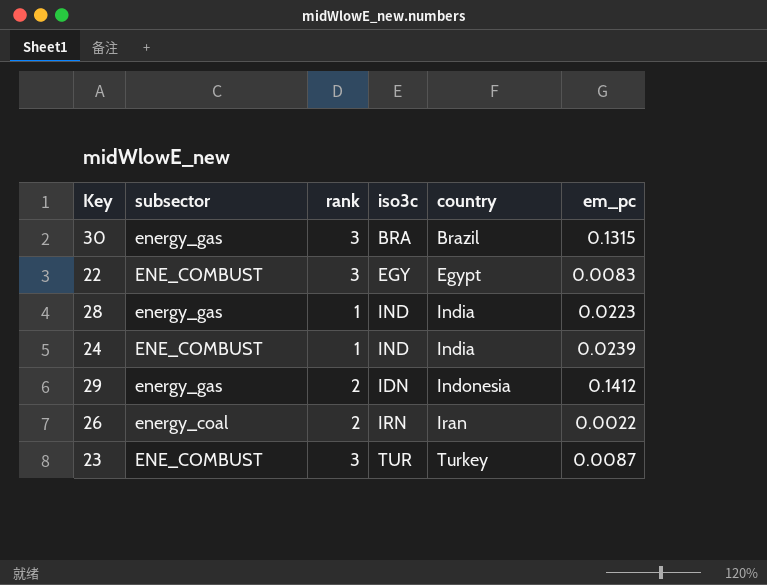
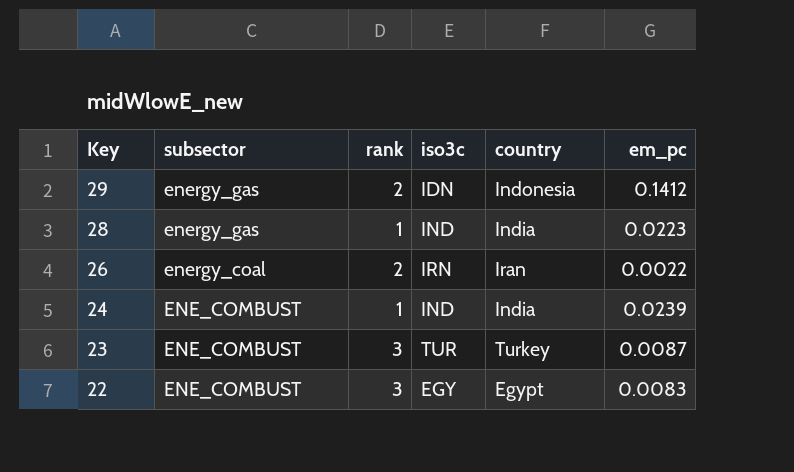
row order: country ascending -> Key descending
row 30: energy_gas | 3 | BRA | Brazil | 0.1315 -> none

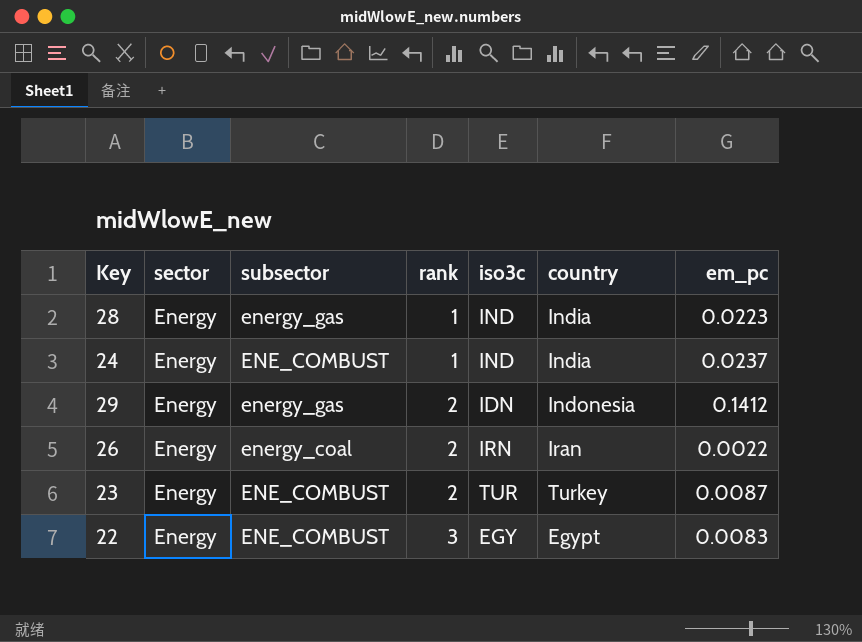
row order: Key descending -> rank ascending
column sector | position: none -> 2
24 | em_pc: 0.0239 -> 0.0237
23 | rank: 3 -> 2

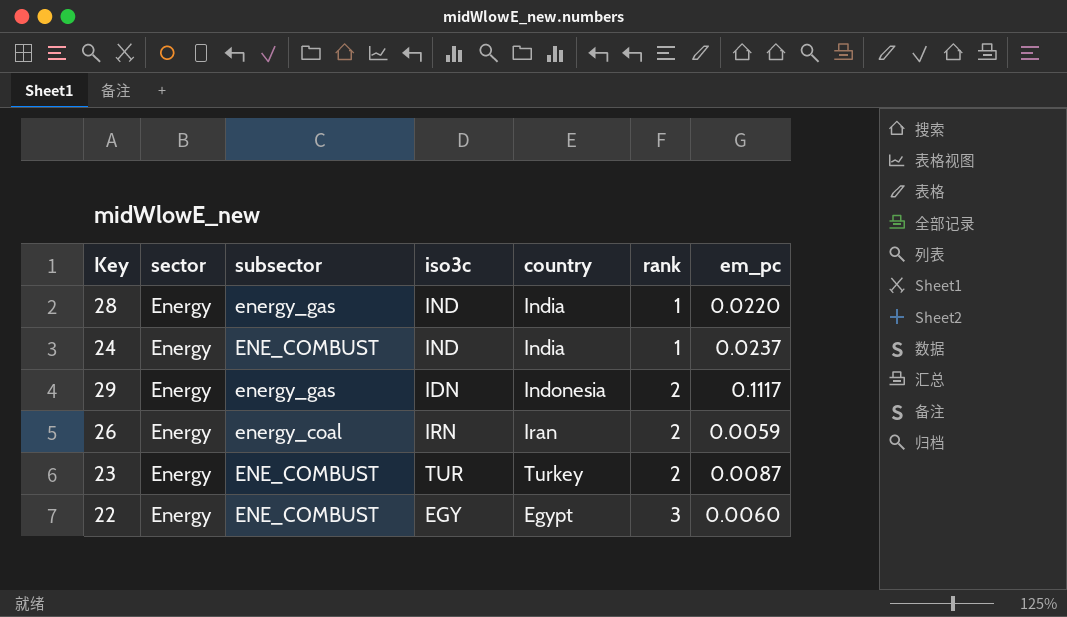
column rank | position: 4 -> 6
28 | em_pc: 0.0223 -> 0.0220
29 | em_pc: 0.1412 -> 0.1117
26 | em_pc: 0.0022 -> 0.0059
22 | em_pc: 0.0083 -> 0.0060

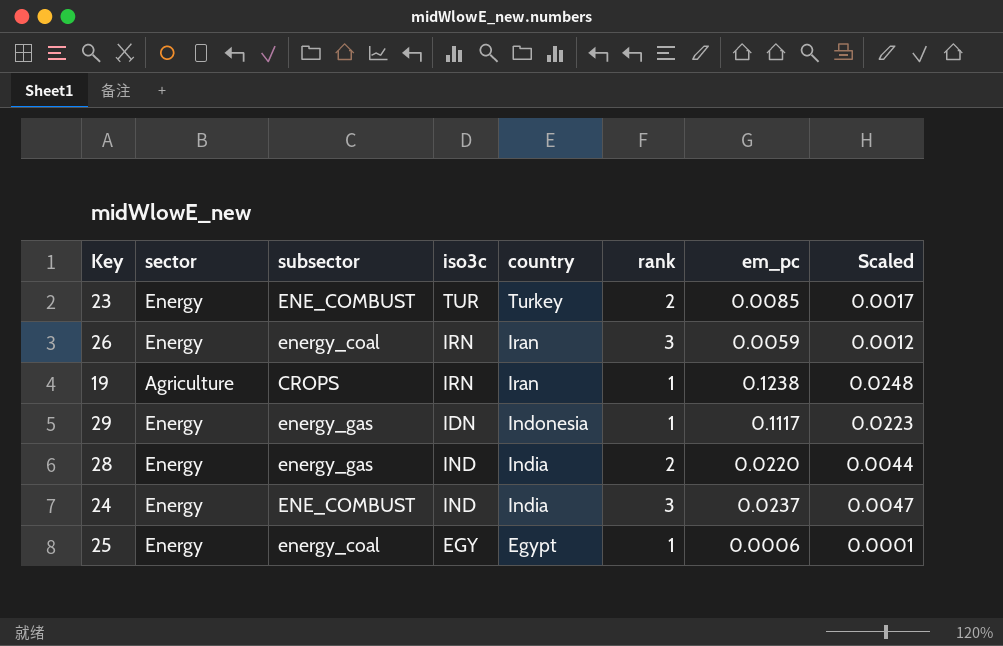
row order: rank ascending -> country descending
column Scaled | formula: none -> [em_pc] * 0.2
row 22: Energy | ENE_COMBUST | EGY | Egypt | 3 | 0.0060 -> none
23 | em_pc: 0.0087 -> 0.0085
26 | rank: 2 -> 3
row 19: none -> Agriculture | CROPS | IRN | Iran | 1 | 0.1238 | 0.0248
29 | rank: 2 -> 1
28 | rank: 1 -> 2
24 | rank: 1 -> 3
row 25: none -> Energy | energy_coal | EGY | Egypt | 1 | 0.0006 | 0.0001

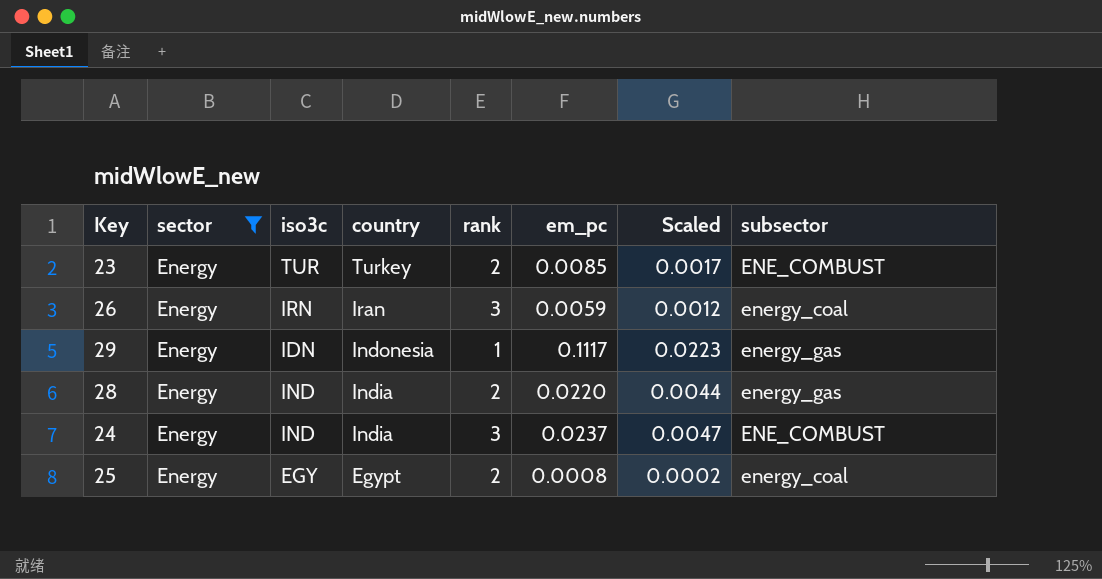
filter: none -> sector = Energy
column subsector | position: 3 -> 8
25 | rank: 1 -> 2
25 | em_pc: 0.0006 -> 0.0008
25 | Scaled: 0.0001 -> 0.0002

